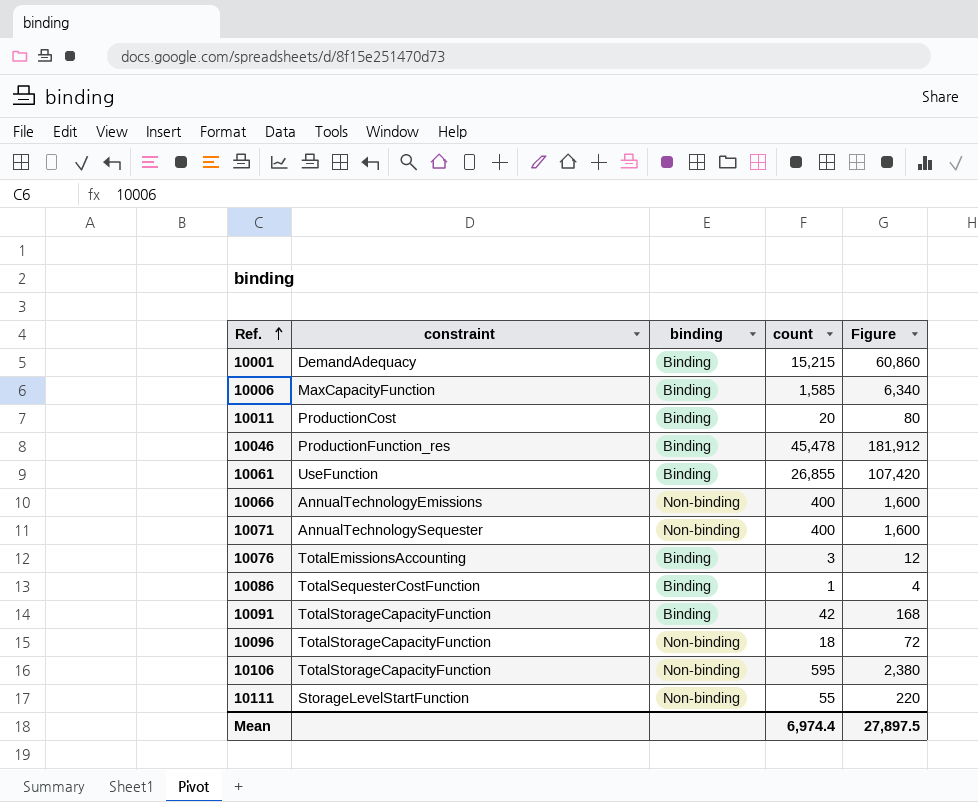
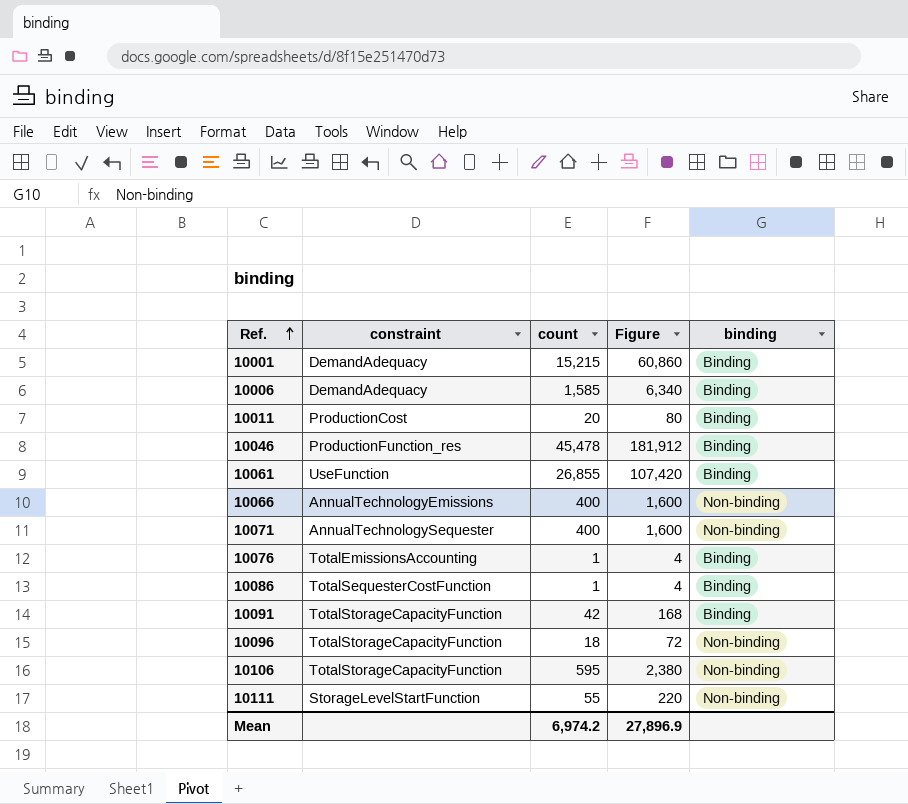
column binding | position: 3 -> 5
10006 | constraint: MaxCapacityFunction -> DemandAdequacy
10076 | count: 3 -> 1
10076 | Figure: 12 -> 4
Mean | count: 6,974.4 -> 6,974.2
Mean | Figure: 27,897.5 -> 27,896.9

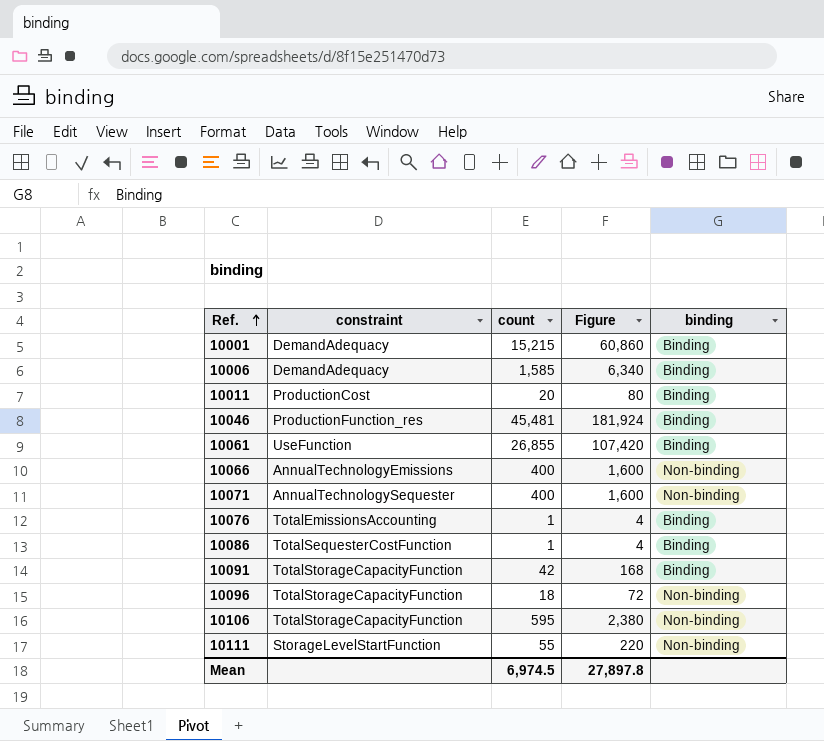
10046 | count: 45,478 -> 45,481
10046 | Figure: 181,912 -> 181,924
Mean | count: 6,974.2 -> 6,974.5
Mean | Figure: 27,896.9 -> 27,897.8

